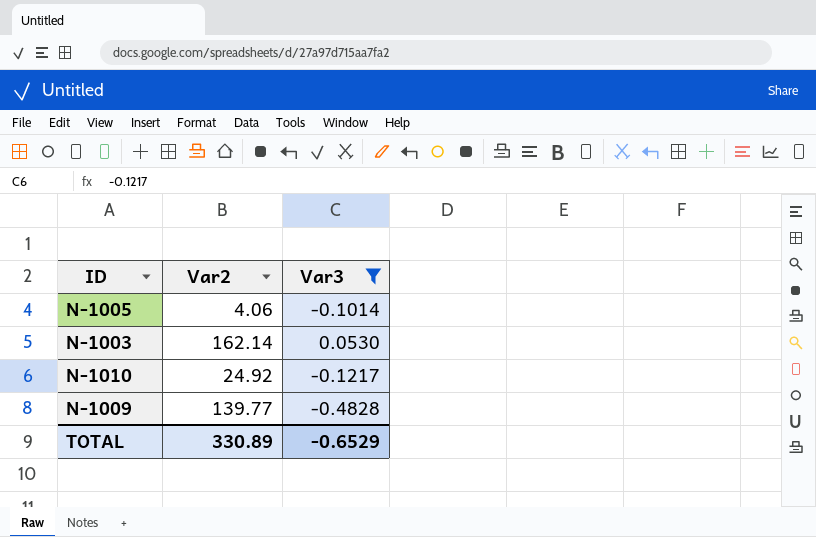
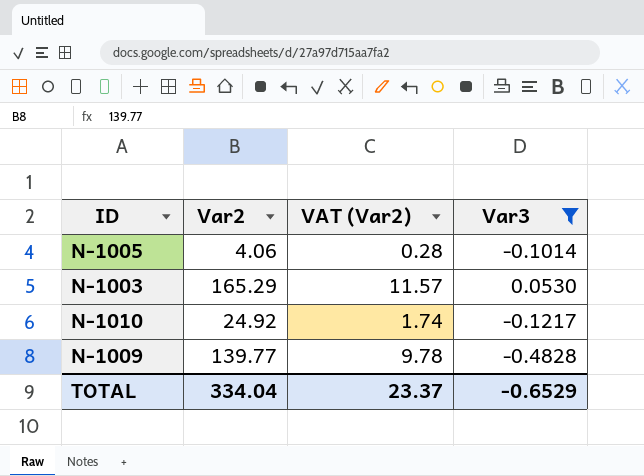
column VAT (Var2) | formula: none -> [Var2] * 0.07
N-1003 | Var2: 162.14 -> 165.29
TOTAL | Var2: 330.89 -> 334.04

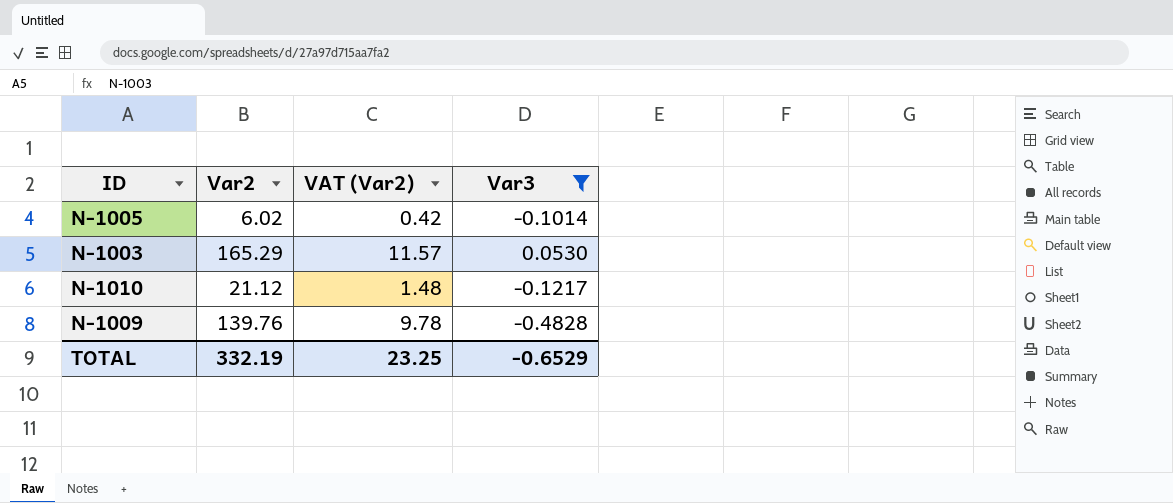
N-1005 | Var2: 4.06 -> 6.02
N-1005 | VAT (Var2): 0.28 -> 0.42
N-1010 | Var2: 24.92 -> 21.12
N-1010 | VAT (Var2): 1.74 -> 1.48
N-1009 | Var2: 139.77 -> 139.76
TOTAL | Var2: 334.04 -> 332.19
TOTAL | VAT (Var2): 23.37 -> 23.25

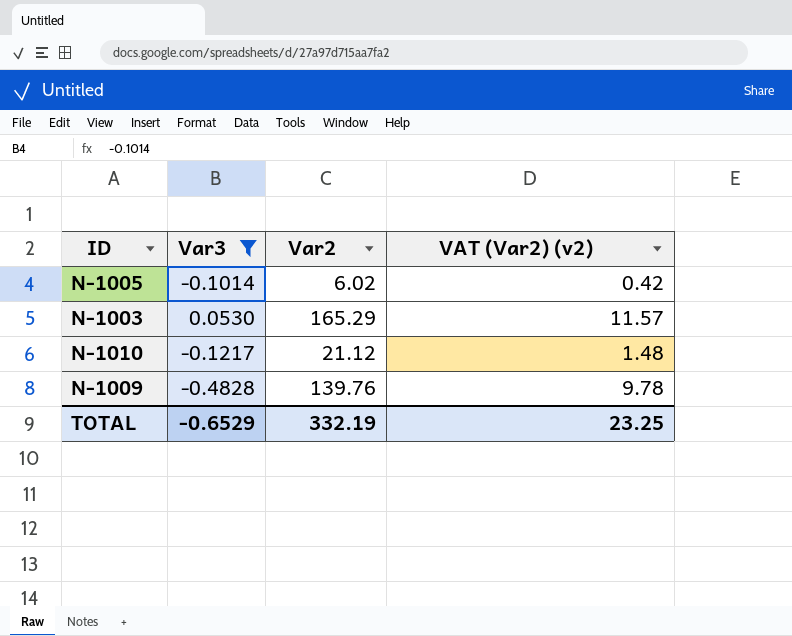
column Var3 | position: 4 -> 2
column name: VAT (Var2) -> VAT (Var2) (v2)

